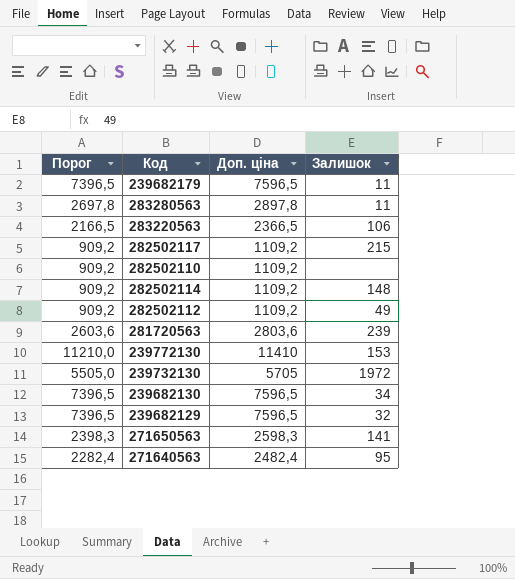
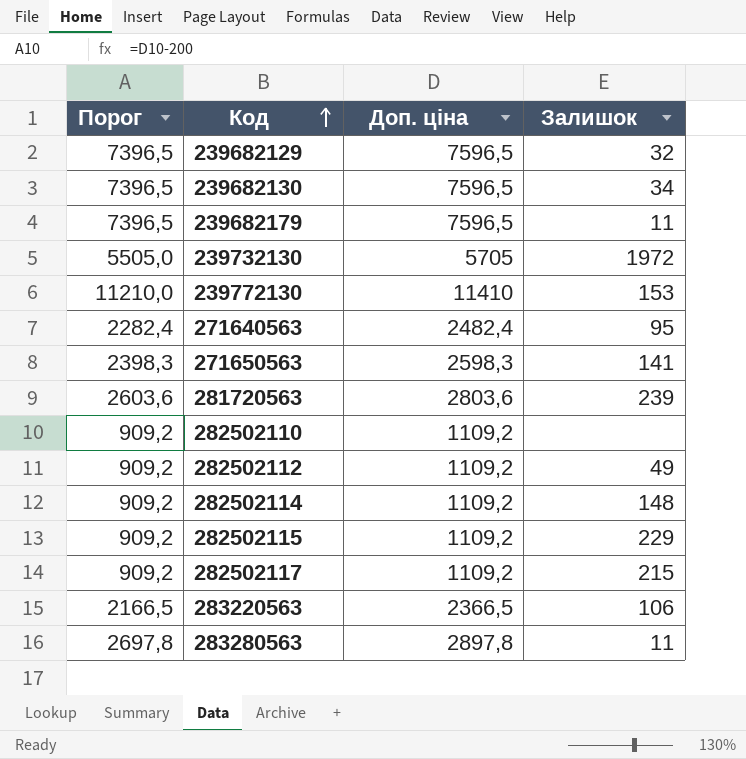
row order: none -> Код ascending
row 282502115: none -> 909,2 | 1109,2 | 229

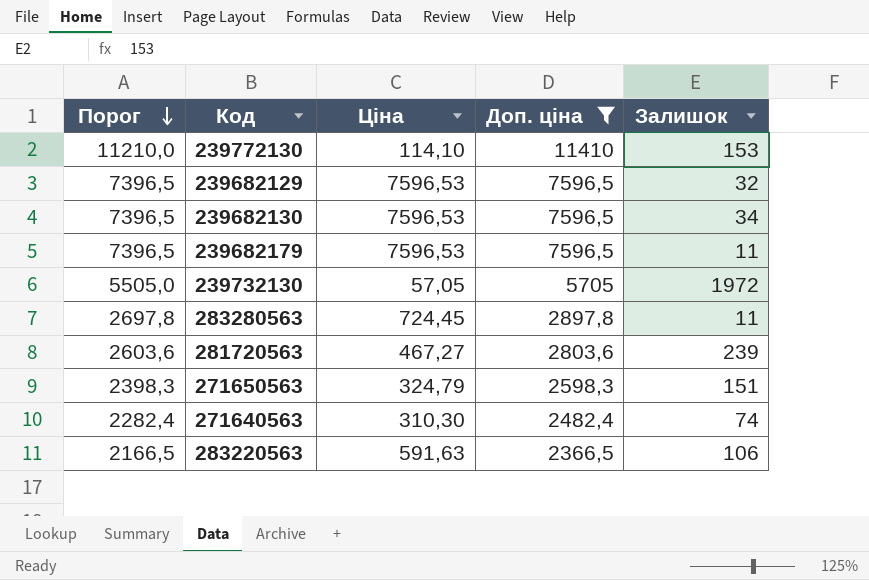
filter: none -> Доп. ціна != 1109,2
row order: Код ascending -> Порог descending
column Ціна | position: none -> 3
271650563 | Залишок: 141 -> 151
271640563 | Залишок: 95 -> 74

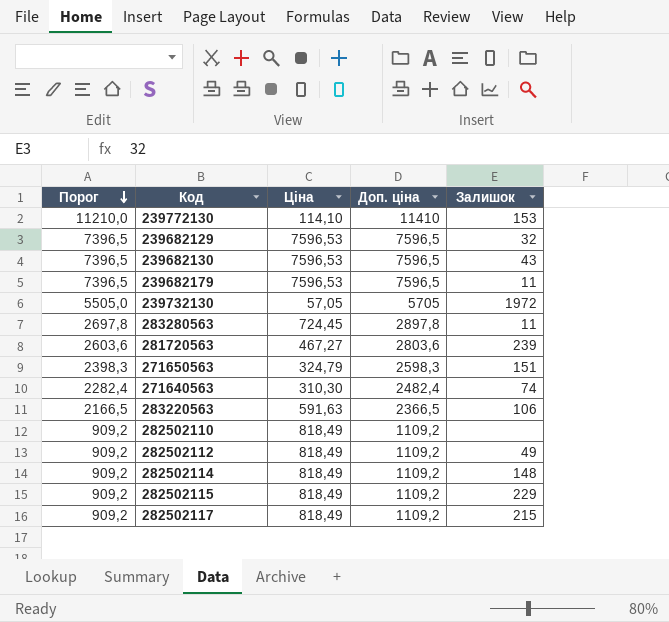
filter: Доп. ціна != 1109,2 -> none
239682130 | Залишок: 34 -> 43

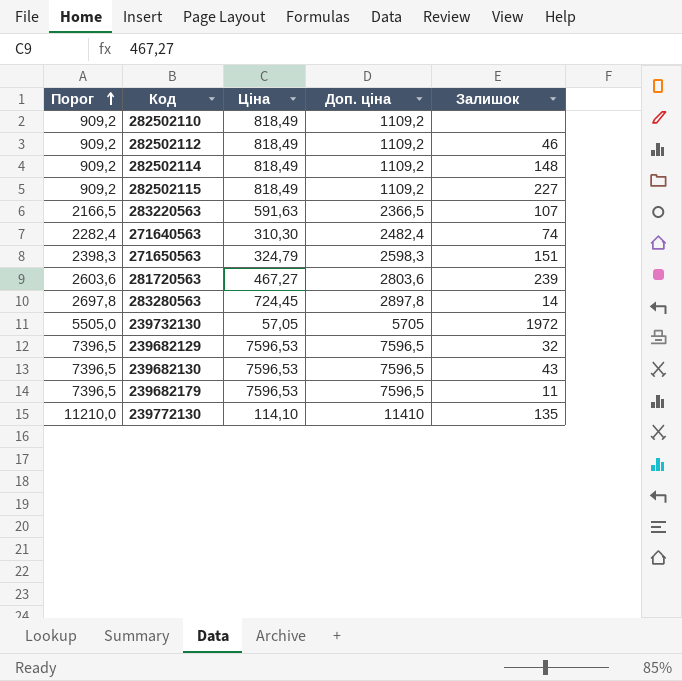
row order: Порог descending -> Порог ascending
row 282502117: 909,2 | 818,49 | 1109,2 | 215 -> none
282502112 | Залишок: 49 -> 46
282502115 | Залишок: 229 -> 227
283220563 | Залишок: 106 -> 107
283280563 | Залишок: 11 -> 14
239772130 | Залишок: 153 -> 135

